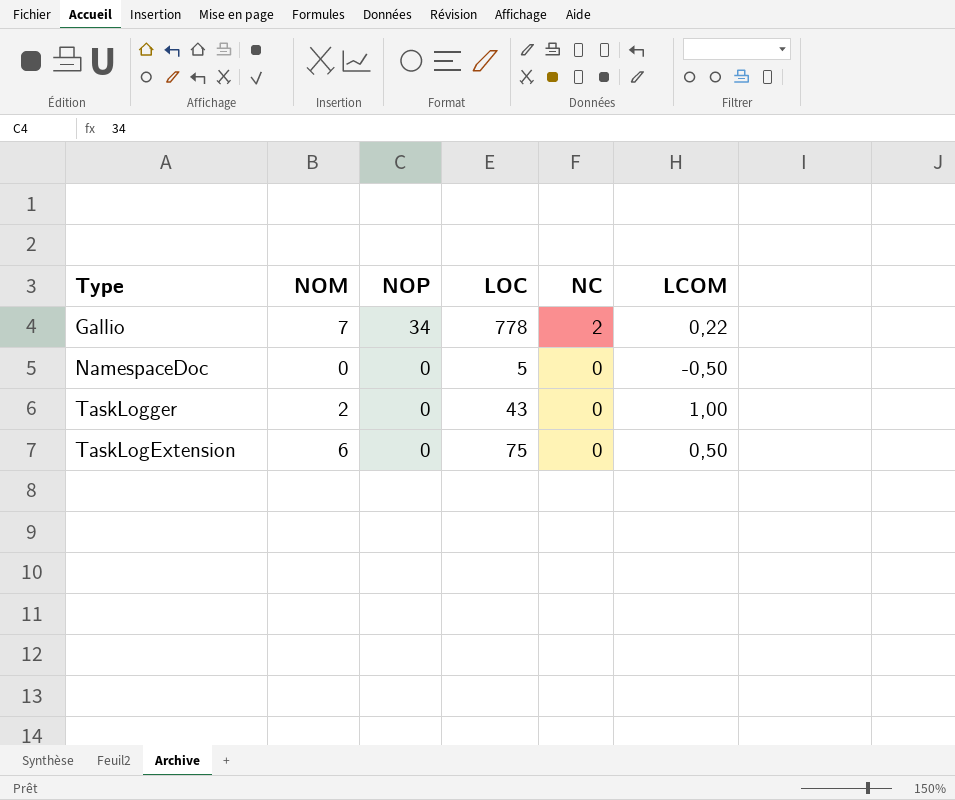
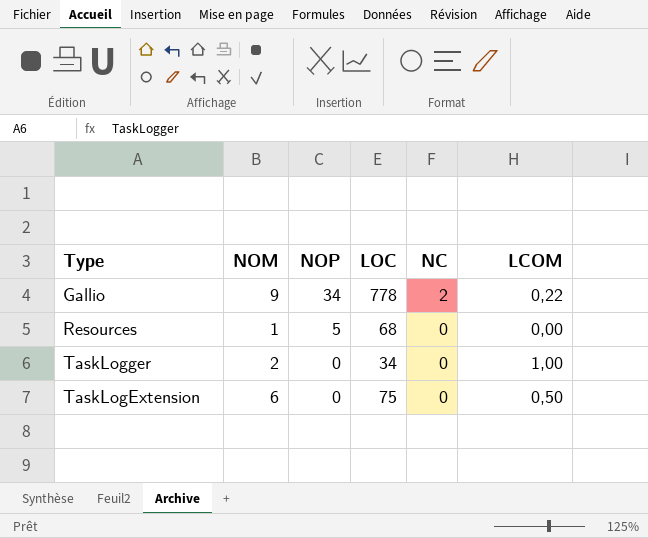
row NamespaceDoc: 0 | 0 | 5 | 0 | -0,50 -> none
Gallio | NOM: 7 -> 9
row Resources: none -> 1 | 5 | 68 | 0 | 0,00
TaskLogger | LOC: 43 -> 34

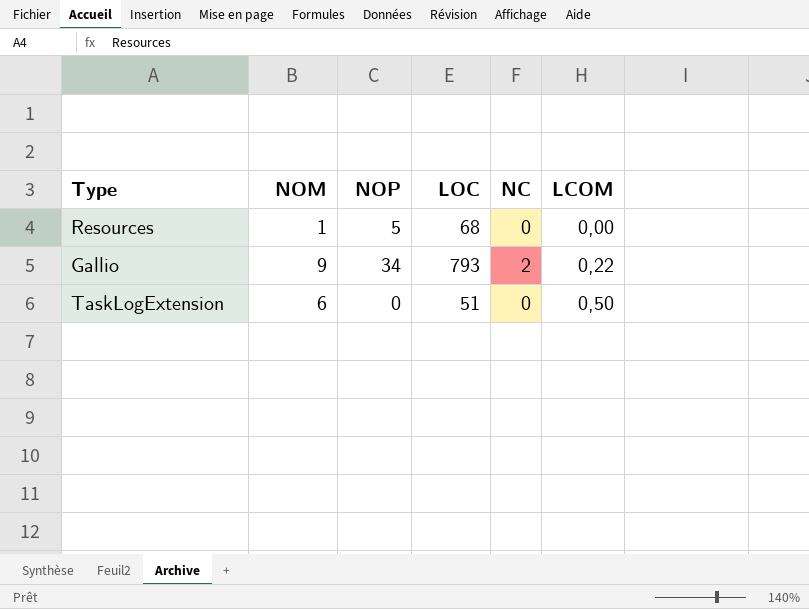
row order: NOP descending -> LCOM ascending
row TaskLogger: 2 | 0 | 34 | 0 | 1,00 -> none
Gallio | LOC: 778 -> 793
TaskLogExtension | LOC: 75 -> 51

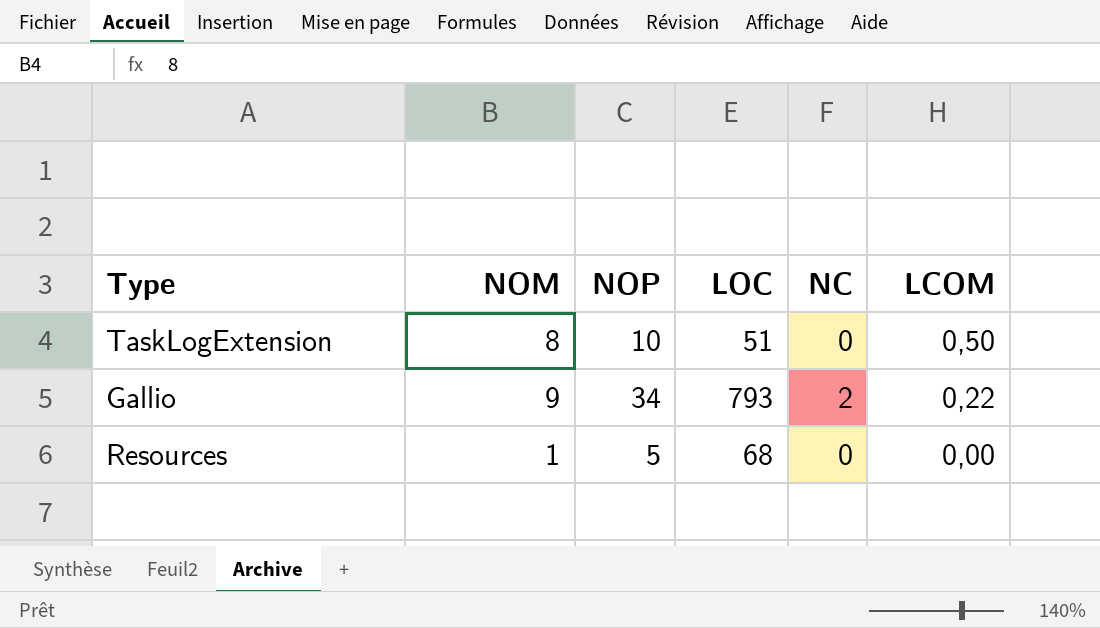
row order: LCOM ascending -> LCOM descending
TaskLogExtension | NOM: 6 -> 8
TaskLogExtension | NOP: 0 -> 10

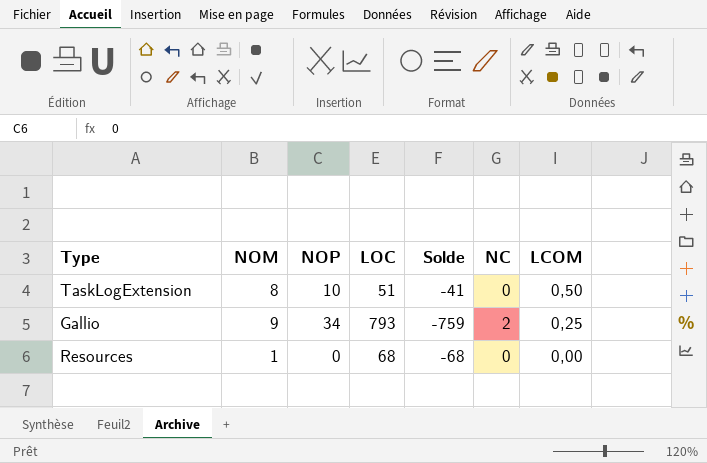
column Solde | formula: none -> [NOP] - [LOC]
Gallio | LCOM: 0,22 -> 0,25
Resources | NOP: 5 -> 0

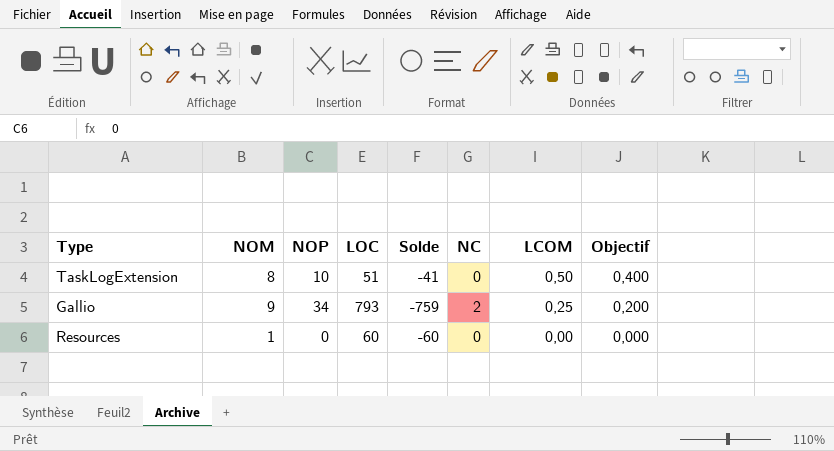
column Objectif | formula: none -> [LCOM] * 0,8
Resources | LOC: 68 -> 60
Resources | Solde: -68 -> -60

